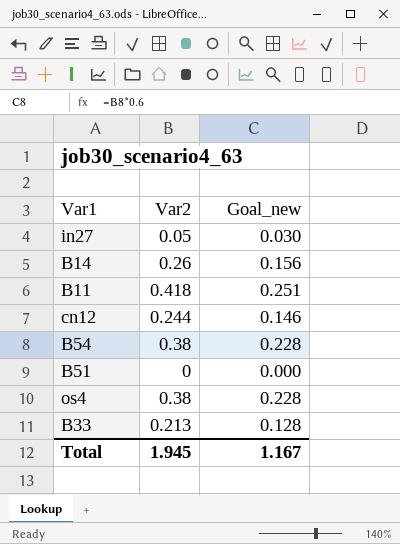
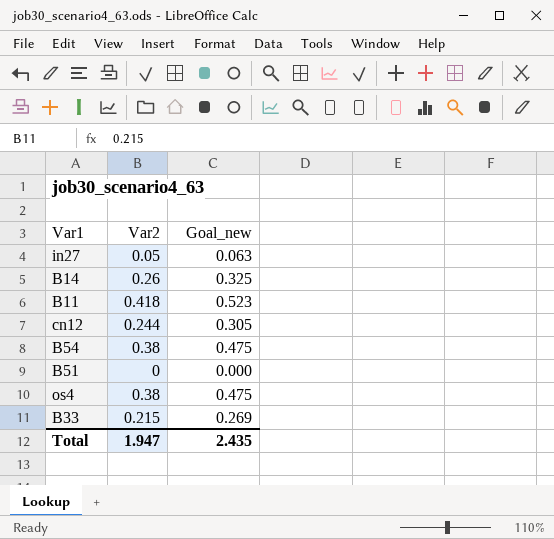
column Goal_new | formula: [Var2] * 0.6 -> [Var2] * 1.25
B33 | Var2: 0.213 -> 0.215
Total | Var2: 1.945 -> 1.947
Total | Goal_new: 1.167 -> 2.435

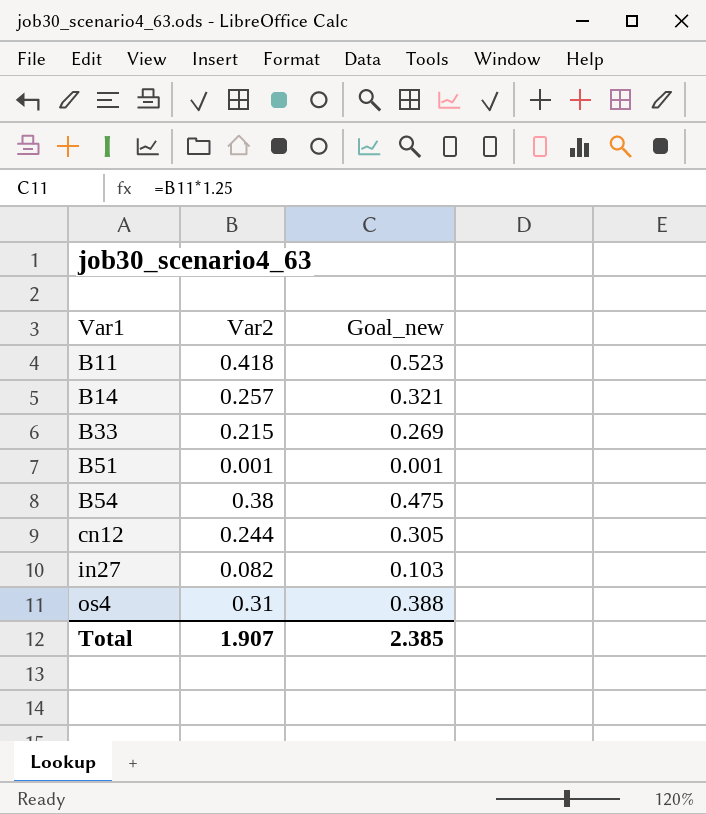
row order: none -> Var1 ascending
B14 | Var2: 0.26 -> 0.257
B14 | Goal_new: 0.325 -> 0.321
B51 | Var2: 0 -> 0.001
B51 | Goal_new: 0.000 -> 0.001
in27 | Var2: 0.05 -> 0.082
in27 | Goal_new: 0.063 -> 0.103
os4 | Var2: 0.38 -> 0.31
os4 | Goal_new: 0.475 -> 0.388
Total | Var2: 1.947 -> 1.907
Total | Goal_new: 2.435 -> 2.385

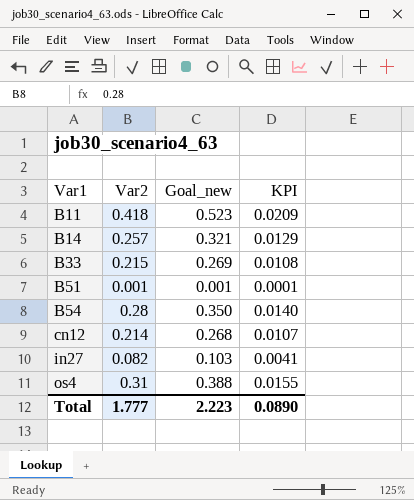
column KPI | formula: none -> [Var2] * 0.05
B54 | Var2: 0.38 -> 0.28
B54 | Goal_new: 0.475 -> 0.350
cn12 | Var2: 0.244 -> 0.214
cn12 | Goal_new: 0.305 -> 0.268
Total | Var2: 1.907 -> 1.777
Total | Goal_new: 2.385 -> 2.223

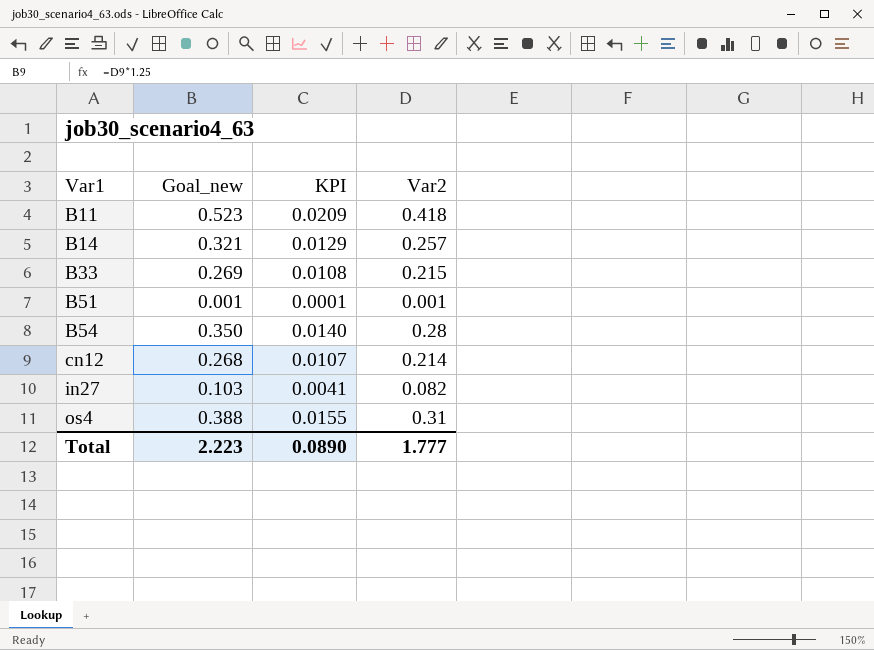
column Var2 | position: 2 -> 4

